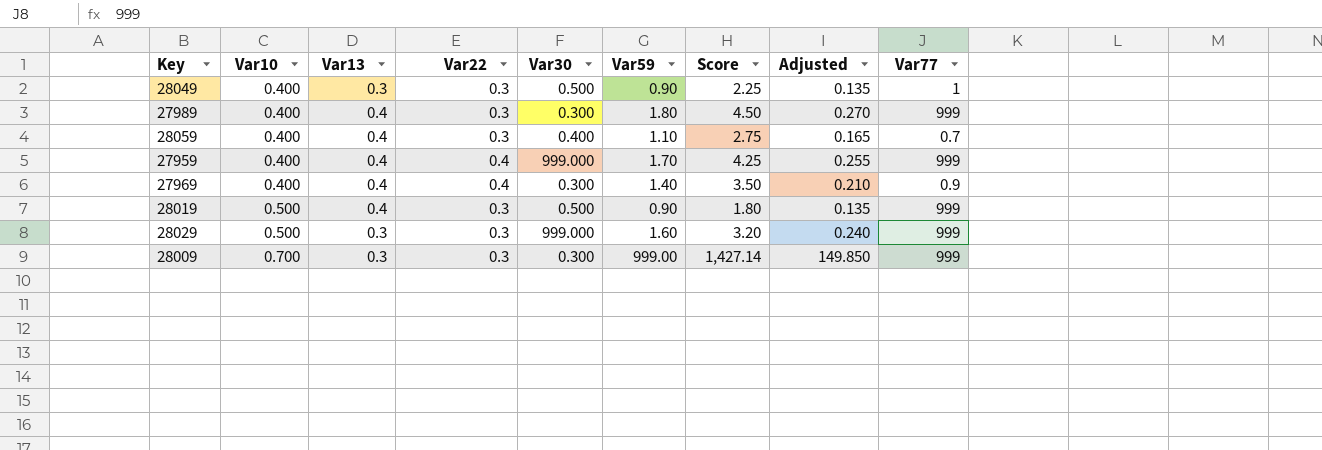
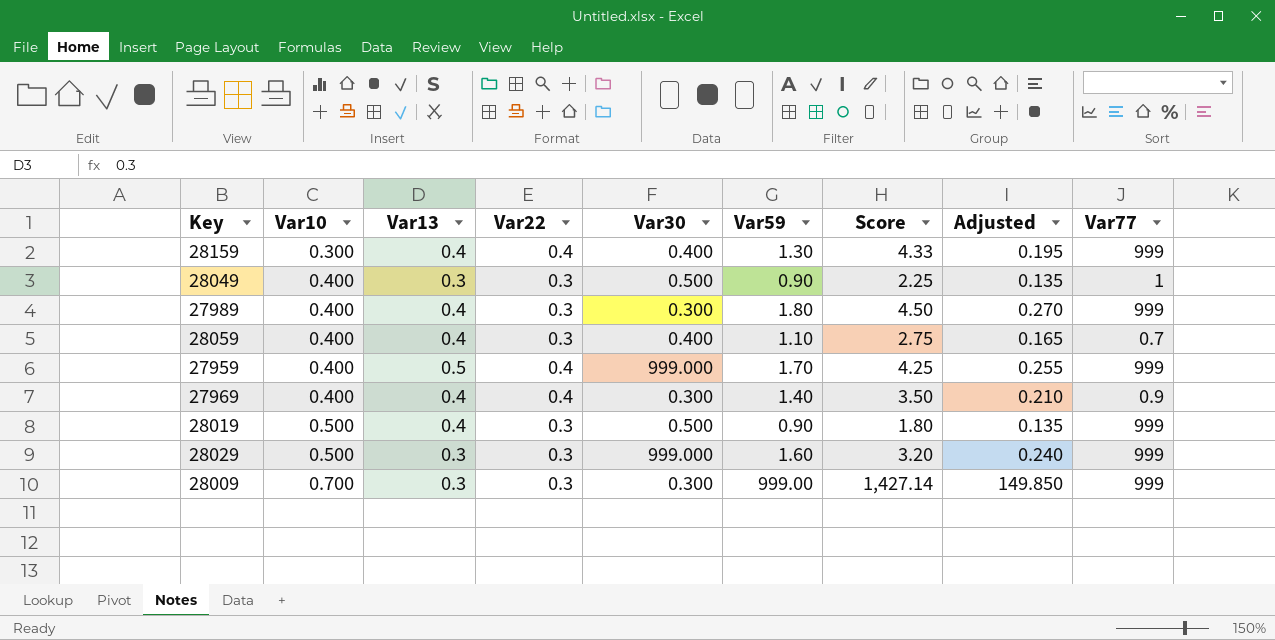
row 28159: none -> 0.300 | 0.4 | 0.4 | 0.400 | 1.30 | 4.33 | 0.195 | 999
27959 | Var13: 0.4 -> 0.5

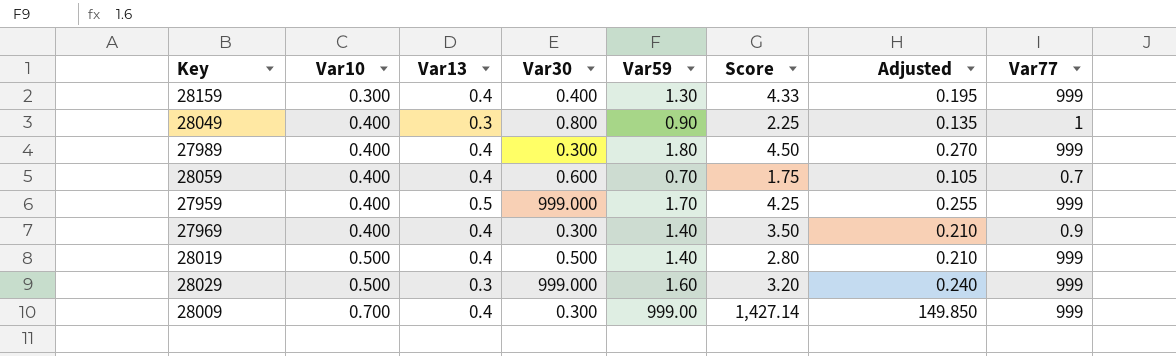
column Var22 | position: 4 -> none
28049 | Var30: 0.500 -> 0.800
28059 | Var30: 0.400 -> 0.600
28059 | Var59: 1.10 -> 0.70
28059 | Score: 2.75 -> 1.75
28059 | Adjusted: 0.165 -> 0.105
28019 | Var59: 0.90 -> 1.40
28019 | Score: 1.80 -> 2.80
28019 | Adjusted: 0.135 -> 0.210
28009 | Var13: 0.3 -> 0.4

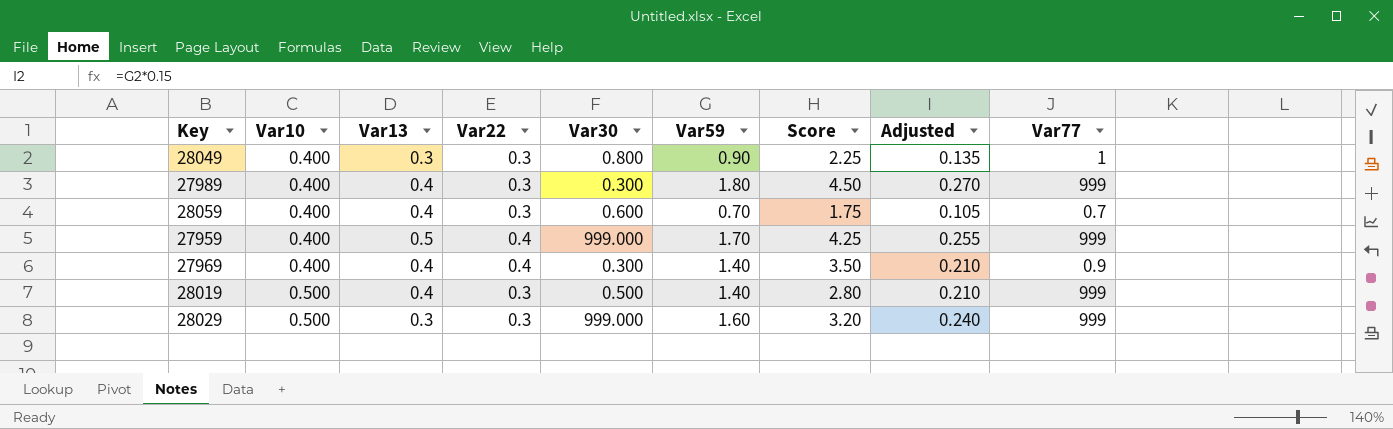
column Var22 | position: none -> 4
row 28159: 0.300 | 0.4 | 0.400 | 1.30 | 4.33 | 0.195 | 999 -> none
row 28009: 0.700 | 0.4 | 0.300 | 999.00 | 1,427.14 | 149.850 | 999 -> none

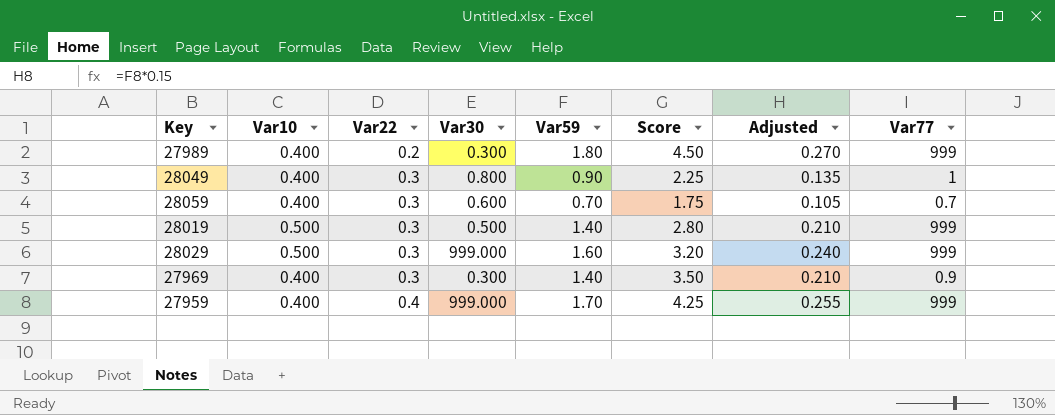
row order: Var10 ascending -> Var22 ascending
column Var13 | position: 3 -> none
27989 | Var22: 0.3 -> 0.2
27969 | Var22: 0.4 -> 0.3

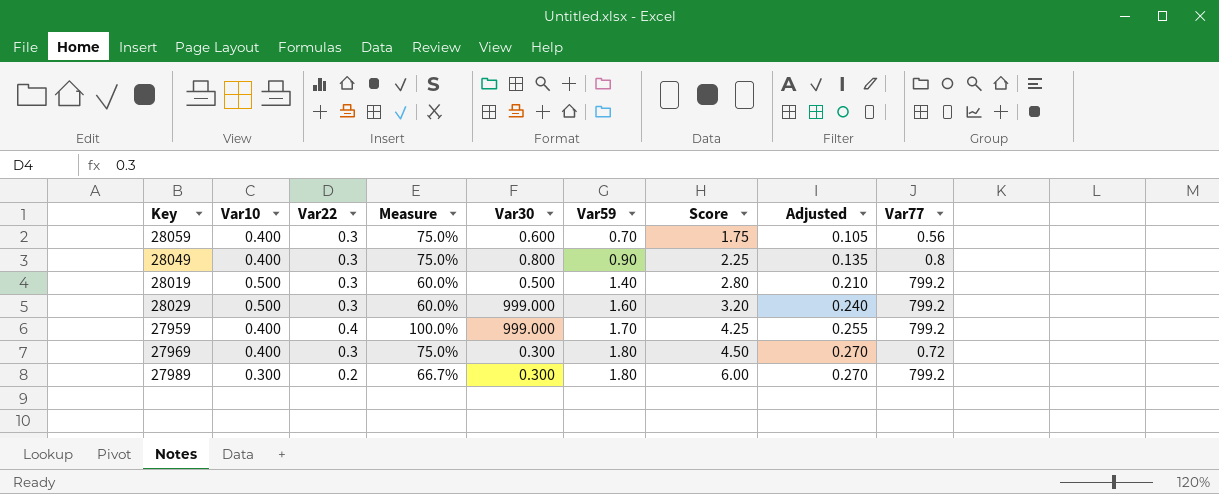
row order: Var22 ascending -> Var59 ascending
column Measure | formula: none -> [Var22] / [Var10]
28059 | Var77: 0.7 -> 0.56
28049 | Var77: 1 -> 0.8
28019 | Var77: 999 -> 799.2
28029 | Var77: 999 -> 799.2
27959 | Var77: 999 -> 799.2
27969 | Var59: 1.40 -> 1.80
27969 | Score: 3.50 -> 4.50
27969 | Adjusted: 0.210 -> 0.270
27969 | Var77: 0.9 -> 0.72
27989 | Var10: 0.400 -> 0.300
27989 | Score: 4.50 -> 6.00
27989 | Var77: 999 -> 799.2

